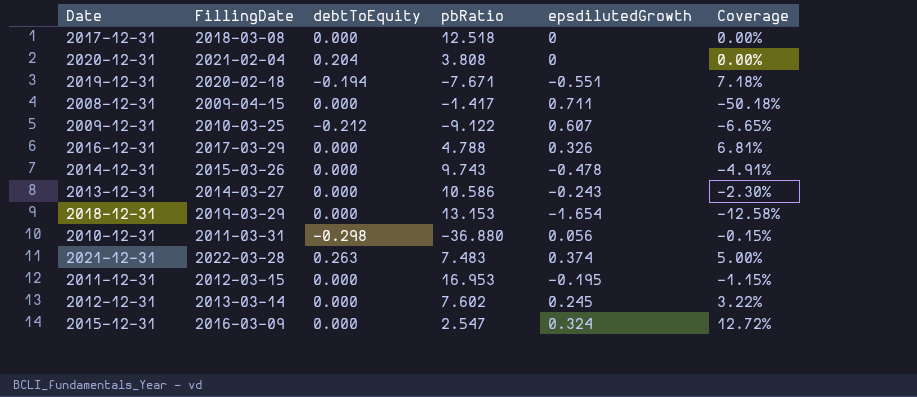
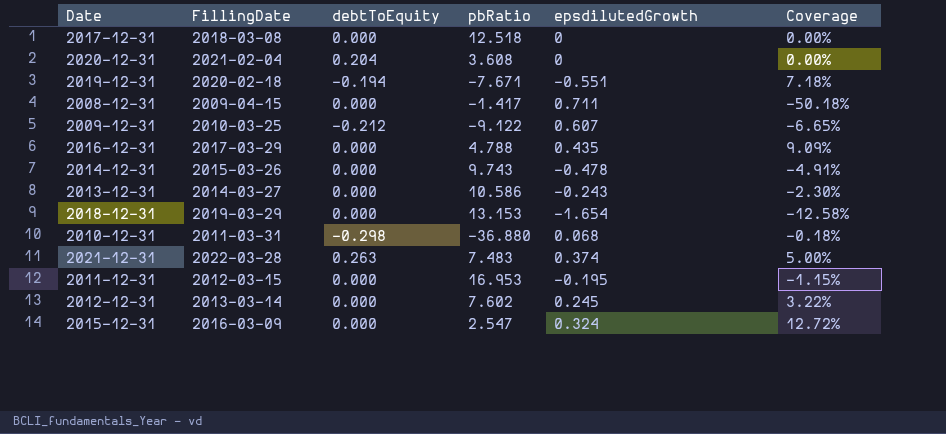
2020-12-31 | pbRatio: 3.808 -> 3.608
2016-12-31 | epsdilutedGrowth: 0.326 -> 0.435
2016-12-31 | Coverage: 6.81% -> 9.09%
2010-12-31 | epsdilutedGrowth: 0.056 -> 0.068
2010-12-31 | Coverage: -0.15% -> -0.18%

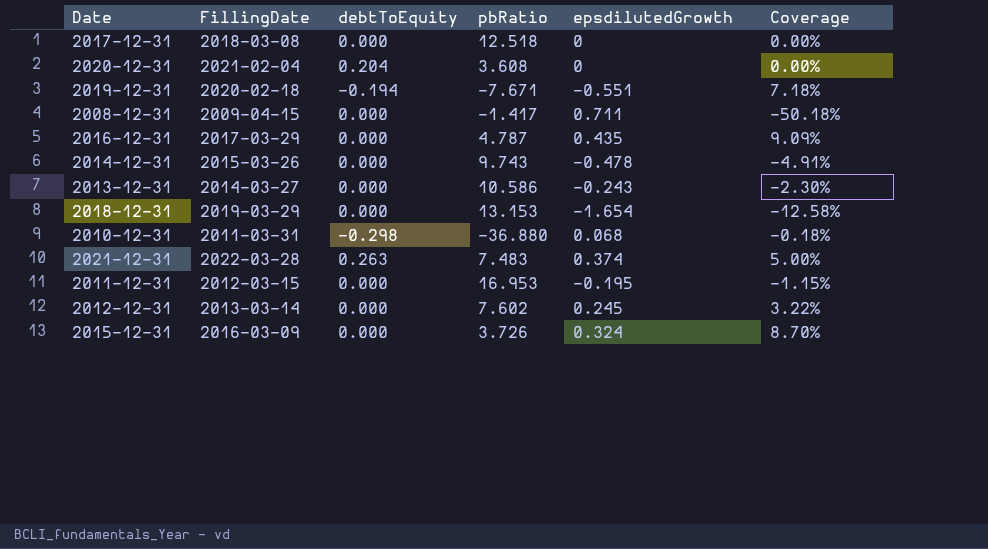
row 2009-12-31: 2010-03-25 | -0.212 | -9.122 | 0.607 | -6.65% -> none
2016-12-31 | pbRatio: 4.788 -> 4.787
2015-12-31 | pbRatio: 2.547 -> 3.726
2015-12-31 | Coverage: 12.72% -> 8.70%

